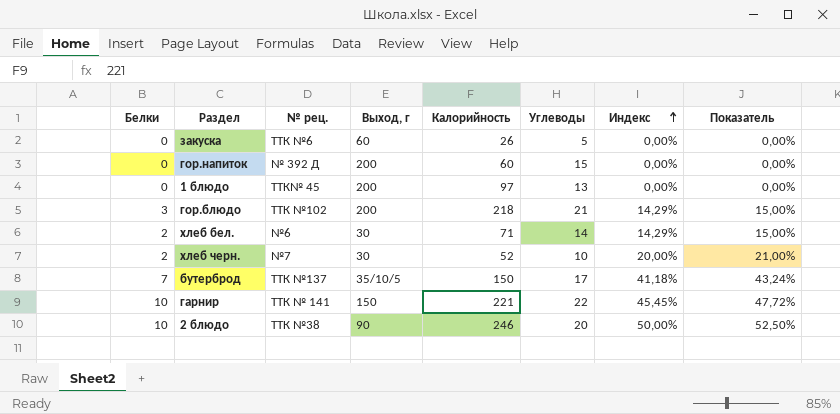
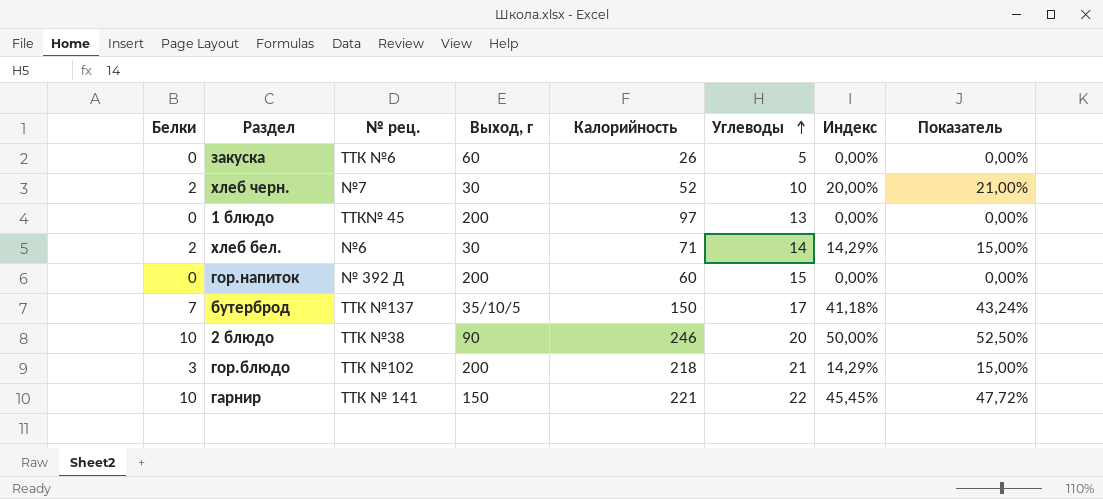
row order: Индекс ascending -> Углеводы ascending

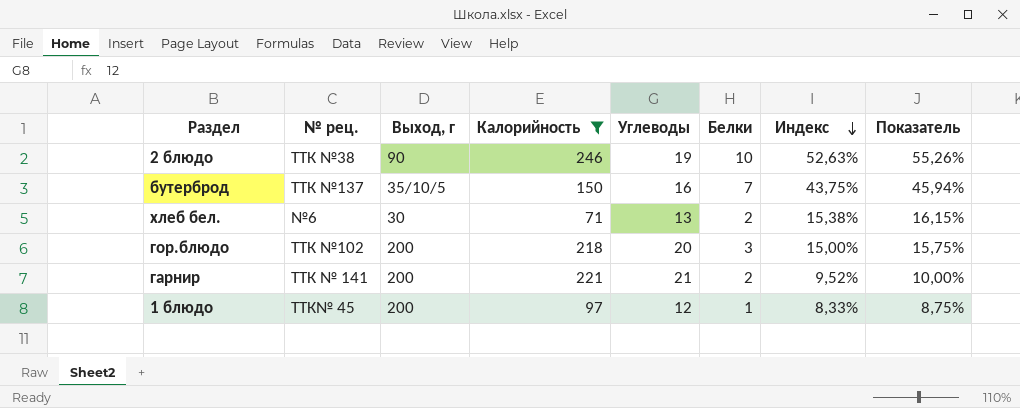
filter: none -> Калорийность >= 71
row order: Углеводы ascending -> Индекс descending
column Белки | position: 1 -> 6
2 блюдо | Углеводы: 20 -> 19
2 блюдо | Индекс: 50,00% -> 52,63%
2 блюдо | Показатель: 52,50% -> 55,26%
бутерброд | Углеводы: 17 -> 16
бутерброд | Индекс: 41,18% -> 43,75%
бутерброд | Показатель: 43,24% -> 45,94%
хлеб бел. | Углеводы: 14 -> 13
хлеб бел. | Индекс: 14,29% -> 15,38%
хлеб бел. | Показатель: 15,00% -> 16,15%
гор.блюдо | Углеводы: 21 -> 20
гор.блюдо | Индекс: 14,29% -> 15,00%
гор.блюдо | Показатель: 15,00% -> 15,75%
гарнир | Выход, г: 150 -> 200
гарнир | Углеводы: 22 -> 21
гарнир | Белки: 10 -> 2
гарнир | Индекс: 45,45% -> 9,52%
гарнир | Показатель: 47,72% -> 10,00%
1 блюдо | Углеводы: 13 -> 12
1 блюдо | Белки: 0 -> 1
1 блюдо | Индекс: 0,00% -> 8,33%
1 блюдо | Показатель: 0,00% -> 8,75%

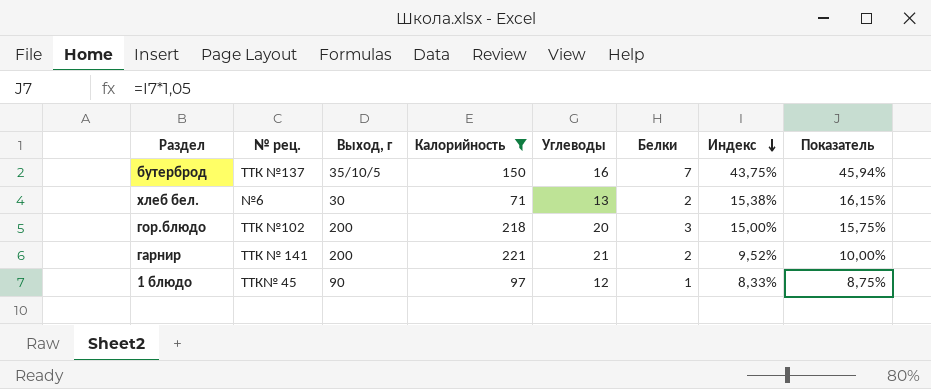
row 2 блюдо: ТТК №38 | 90 | 246 | 19 | 10 | 52,63% | 55,26% -> none
1 блюдо | Выход, г: 200 -> 90

